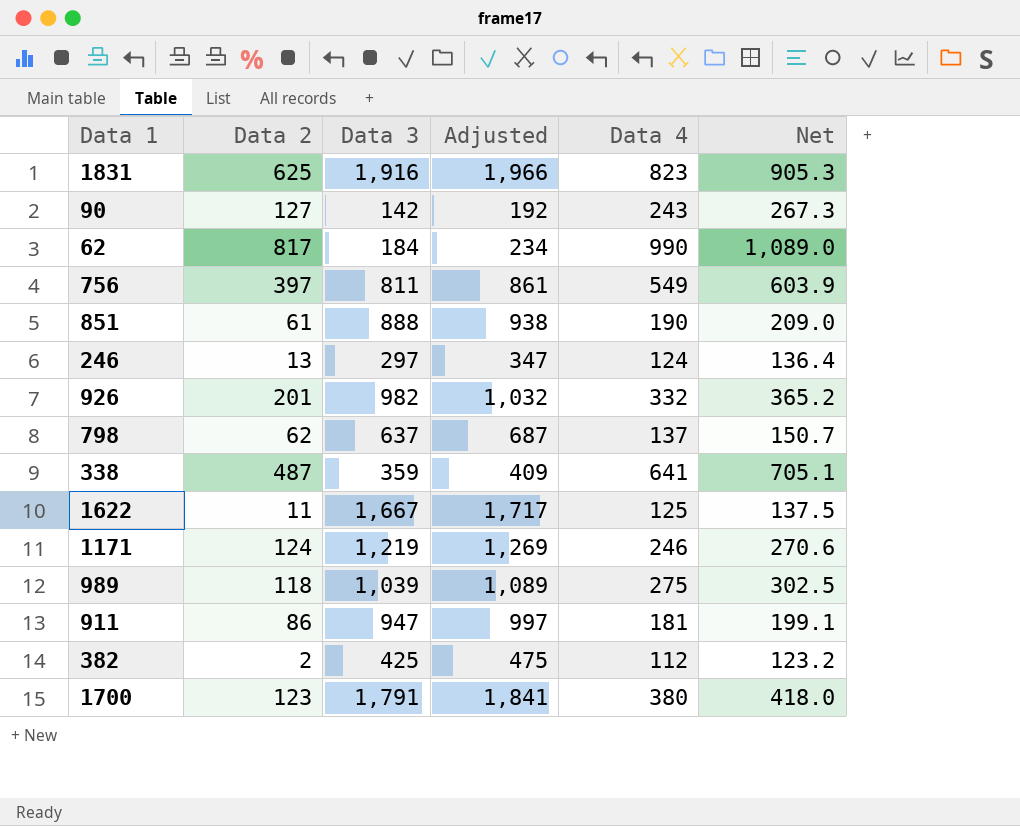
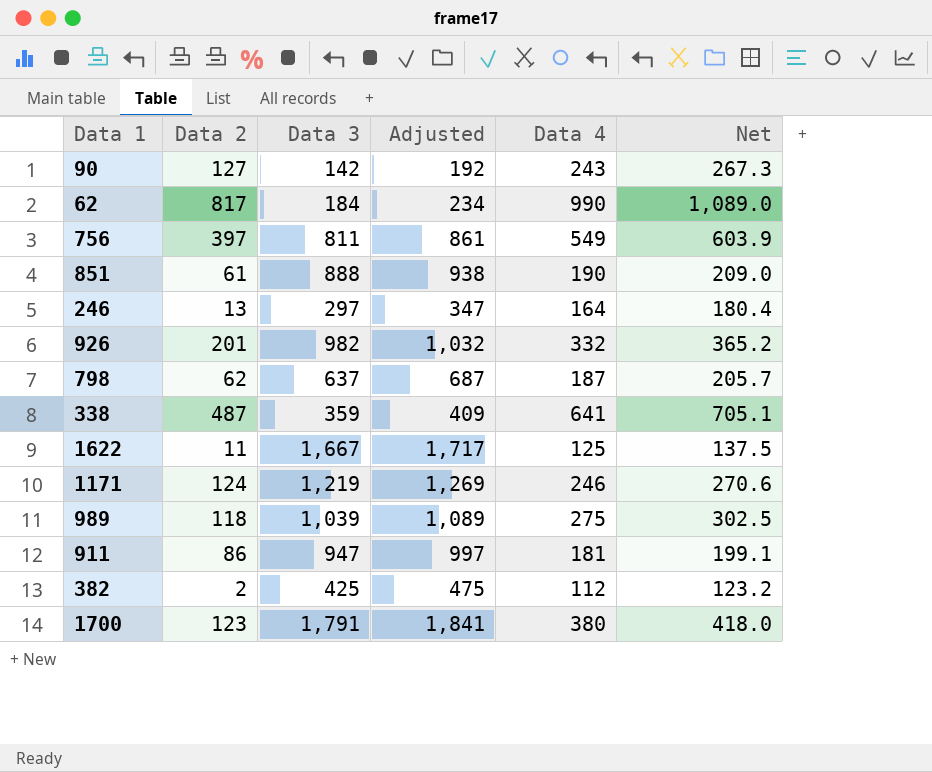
row 1831: 625 | 1,916 | 1,966 | 823 | 905.3 -> none
246 | Data 4: 124 -> 164
246 | Net: 136.4 -> 180.4
798 | Data 4: 137 -> 187
798 | Net: 150.7 -> 205.7

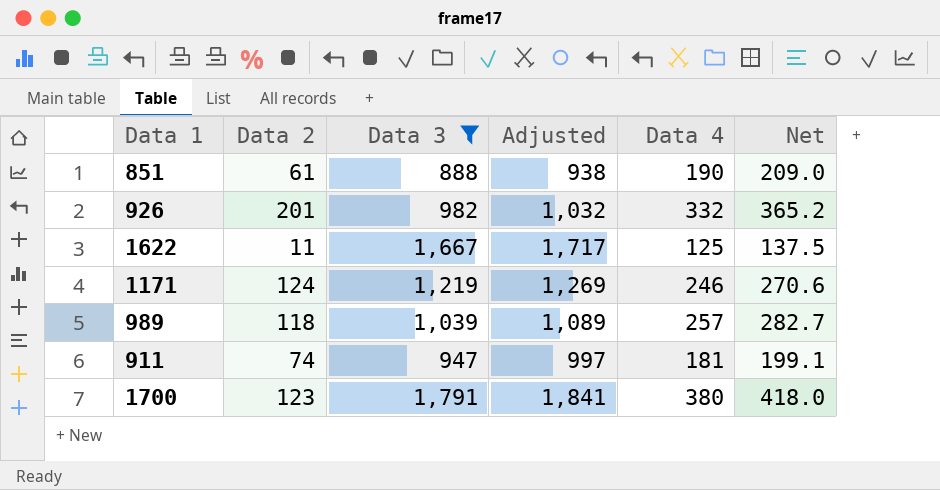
filter: none -> Data 3 >= 888
989 | Data 4: 275 -> 257
989 | Net: 302.5 -> 282.7
911 | Data 2: 86 -> 74

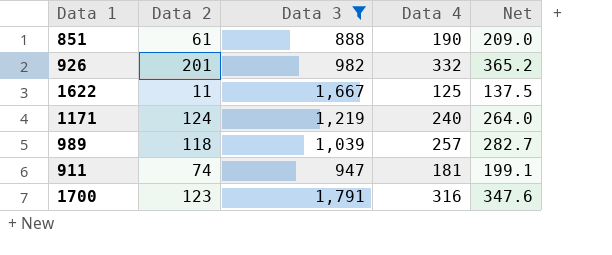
column Adjusted | formula: [Data 3] + 50 -> none
1171 | Data 4: 246 -> 240
1171 | Net: 270.6 -> 264.0
1700 | Data 4: 380 -> 316
1700 | Net: 418.0 -> 347.6

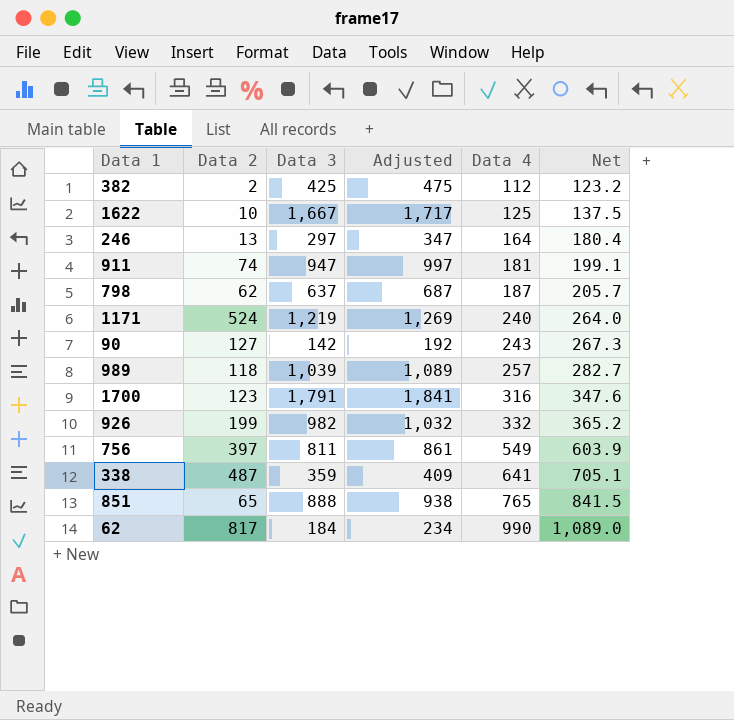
filter: Data 3 >= 888 -> none
row order: none -> Data 4 ascending
column Adjusted | formula: none -> [Data 3] + 50
1622 | Data 2: 11 -> 10
1171 | Data 2: 124 -> 524
926 | Data 2: 201 -> 199
851 | Data 2: 61 -> 65
851 | Data 4: 190 -> 765
851 | Net: 209.0 -> 841.5

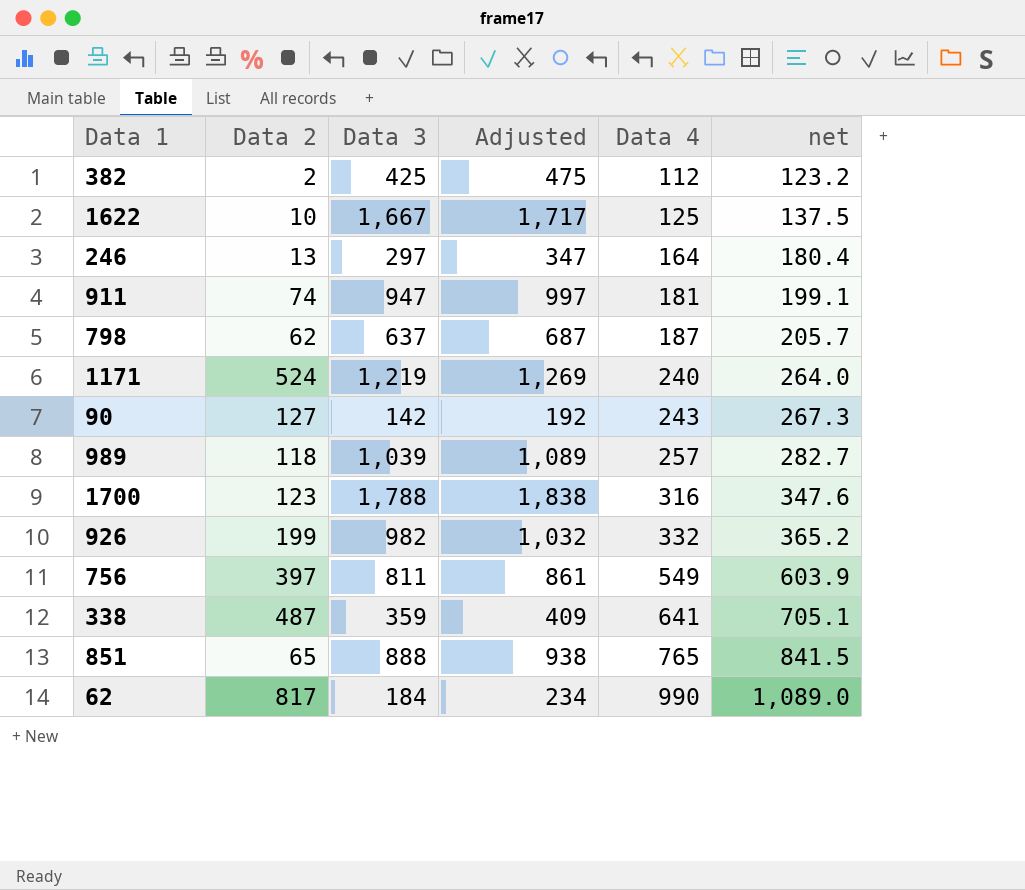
column name: Net -> net
1700 | Data 3: 1,791 -> 1,788
1700 | Adjusted: 1,841 -> 1,838

